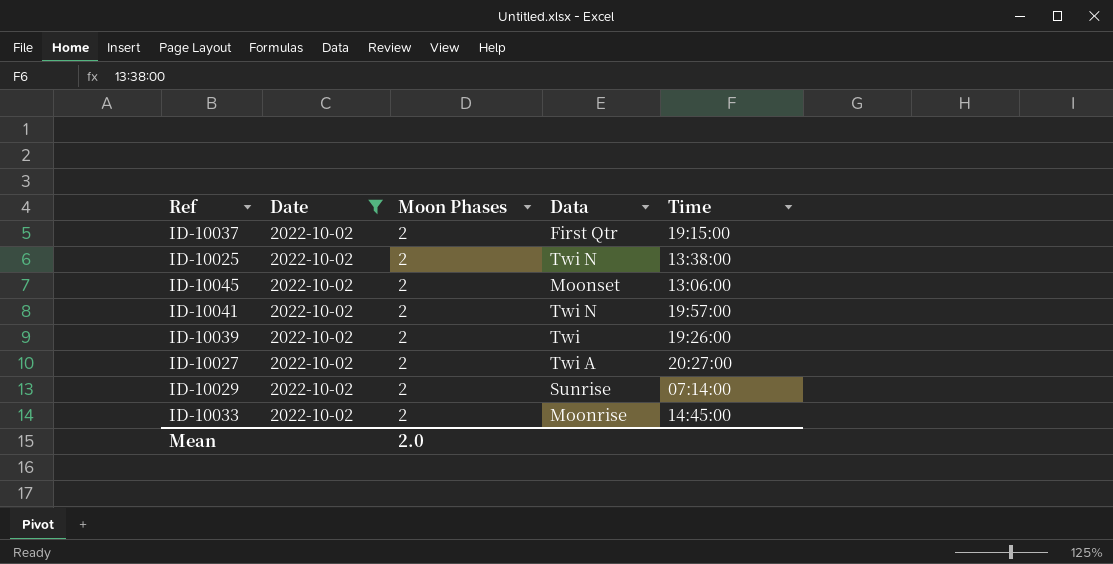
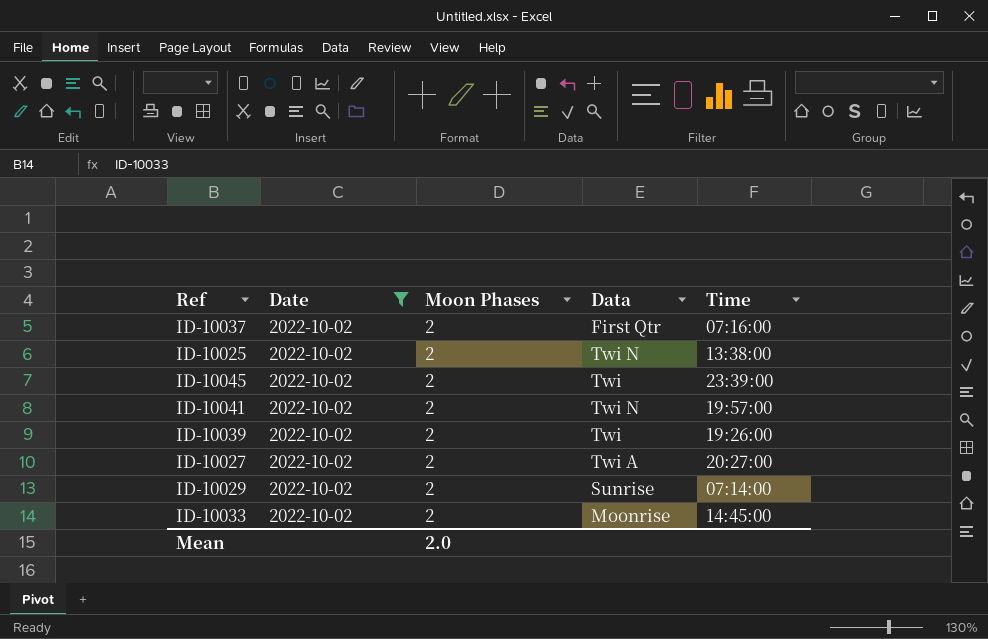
ID-10037 | Time: 19:15:00 -> 07:16:00
ID-10045 | Data: Moonset -> Twi
ID-10045 | Time: 13:06:00 -> 23:39:00

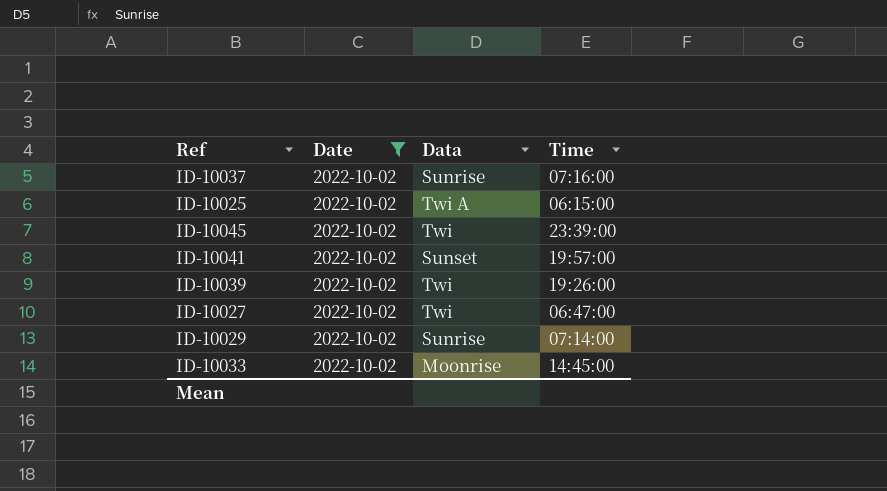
column Moon Phases | position: 3 -> none
ID-10037 | Data: First Qtr -> Sunrise
ID-10025 | Data: Twi N -> Twi A
ID-10025 | Time: 13:38:00 -> 06:15:00
ID-10041 | Data: Twi N -> Sunset
ID-10027 | Data: Twi A -> Twi
ID-10027 | Time: 20:27:00 -> 06:47:00

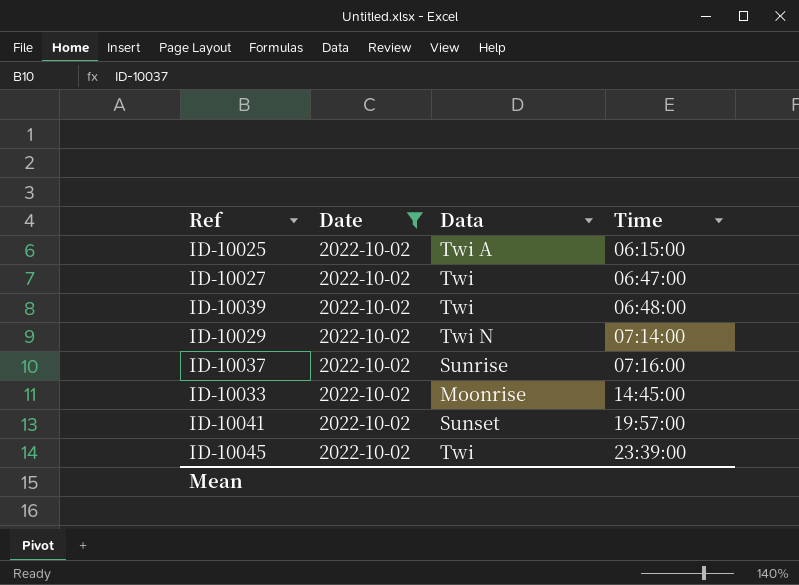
row order: none -> Time ascending
ID-10039 | Time: 19:26:00 -> 06:48:00
ID-10029 | Data: Sunrise -> Twi N

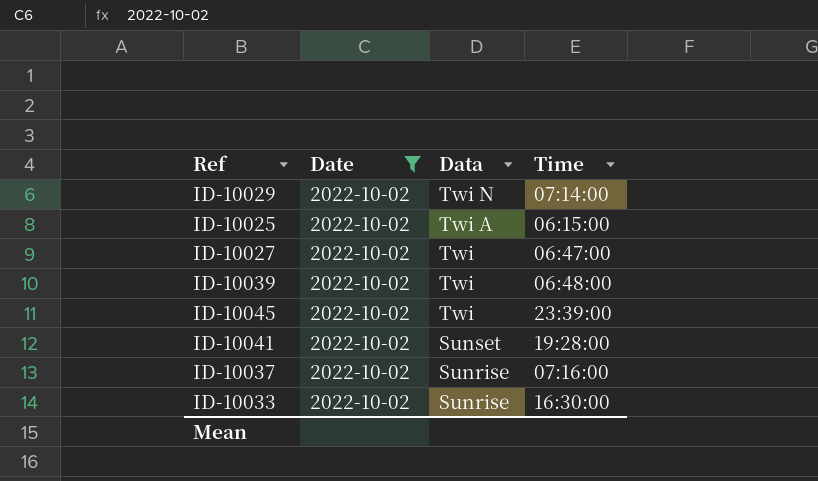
row order: Time ascending -> Data descending
ID-10041 | Time: 19:57:00 -> 19:28:00
ID-10033 | Data: Moonrise -> Sunrise
ID-10033 | Time: 14:45:00 -> 16:30:00

